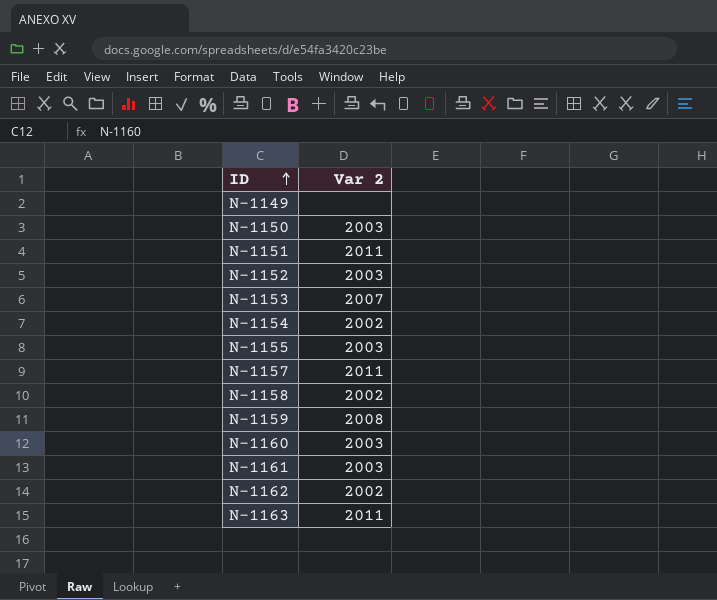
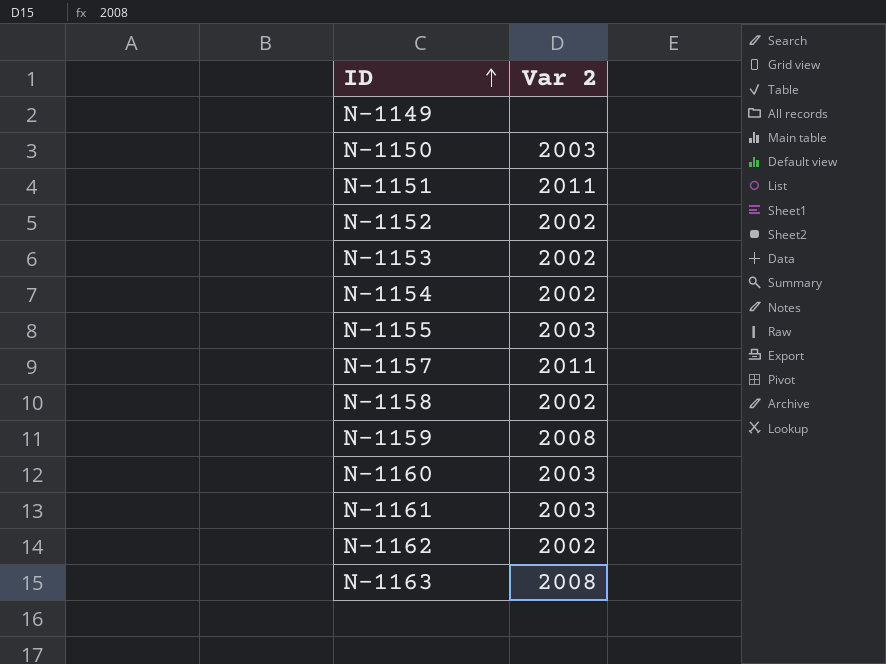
N-1152 | Var 2: 2003 -> 2002
N-1153 | Var 2: 2007 -> 2002
N-1163 | Var 2: 2011 -> 2008

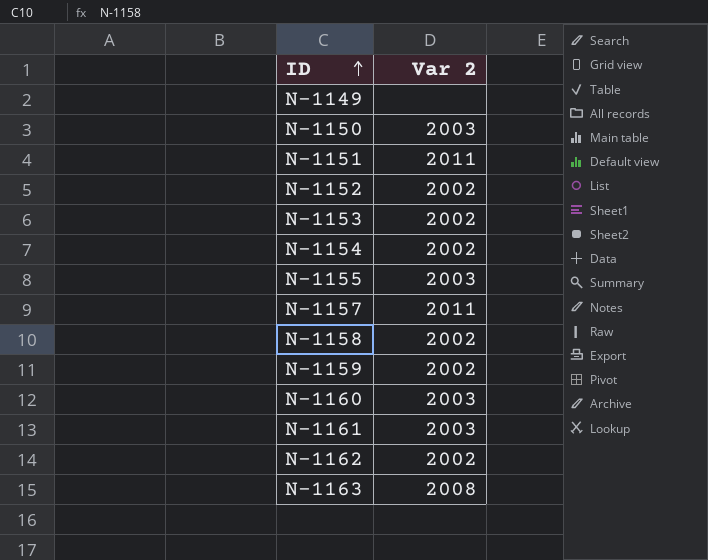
N-1159 | Var 2: 2008 -> 2002

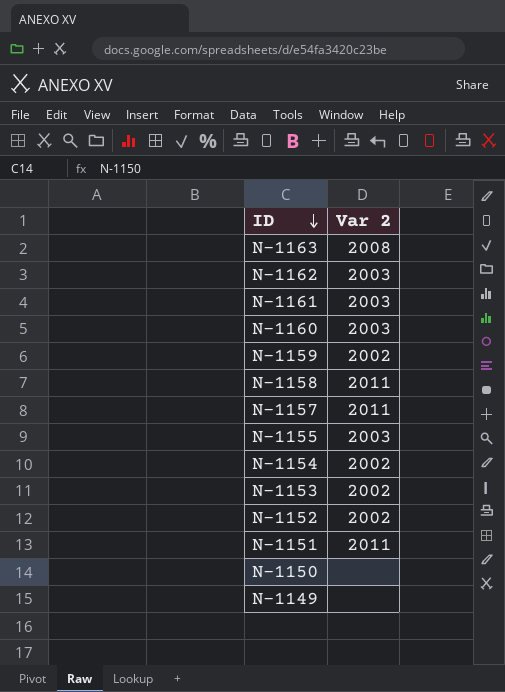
row order: ID ascending -> ID descending
N-1162 | Var 2: 2002 -> 2003
N-1158 | Var 2: 2002 -> 2011
N-1150 | Var 2: 2003 -> none

